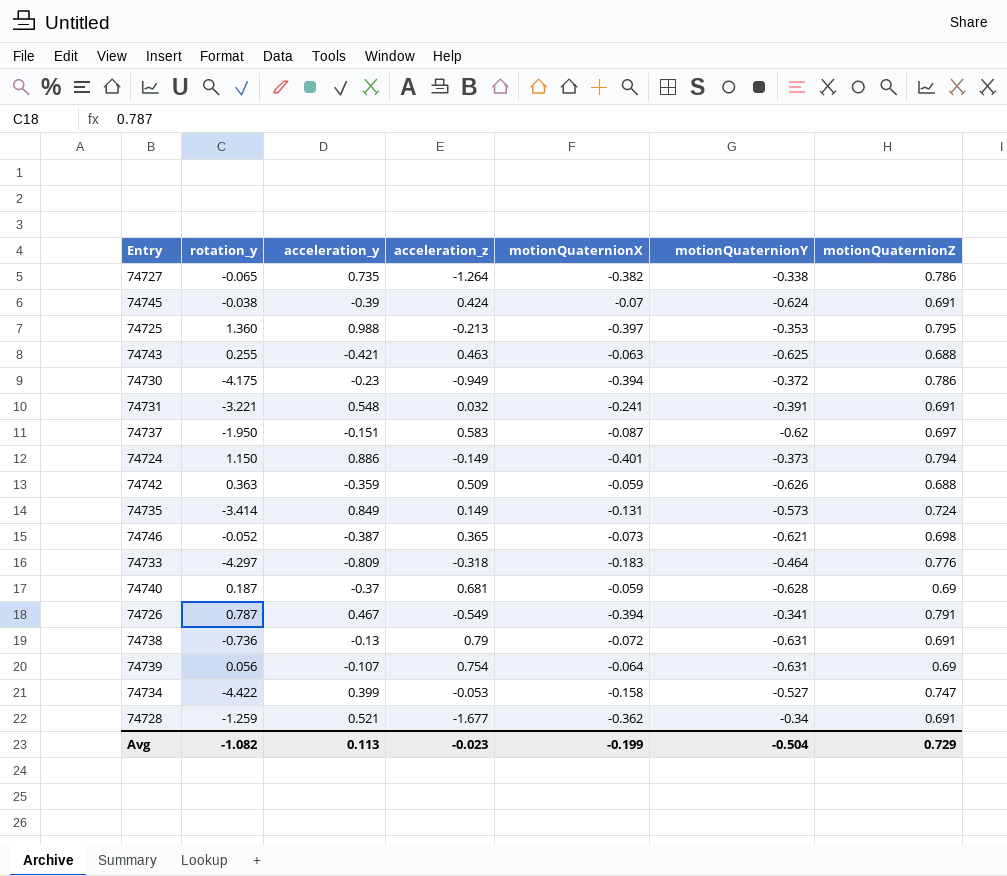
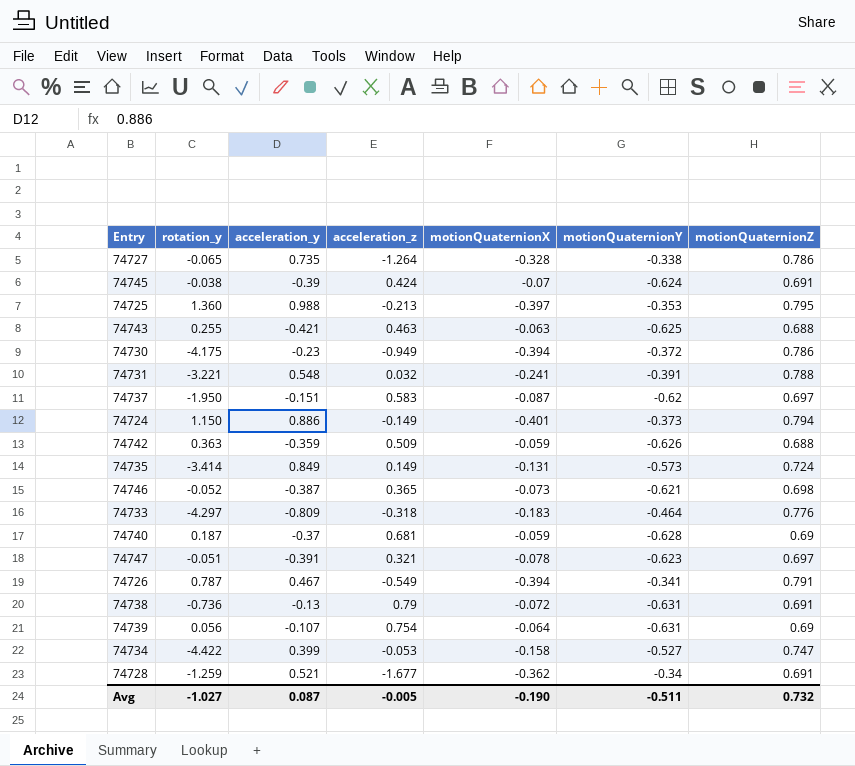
74727 | motionQuaternionX: -0.382 -> -0.328
74731 | motionQuaternionZ: 0.691 -> 0.788
row 74747: none -> -0.051 | -0.391 | 0.321 | -0.078 | -0.623 | 0.697
Avg | rotation_y: -1.082 -> -1.027
Avg | acceleration_y: 0.113 -> 0.087
Avg | acceleration_z: -0.023 -> -0.005
Avg | motionQuaternionX: -0.199 -> -0.190
Avg | motionQuaternionY: -0.504 -> -0.511
Avg | motionQuaternionZ: 0.729 -> 0.732

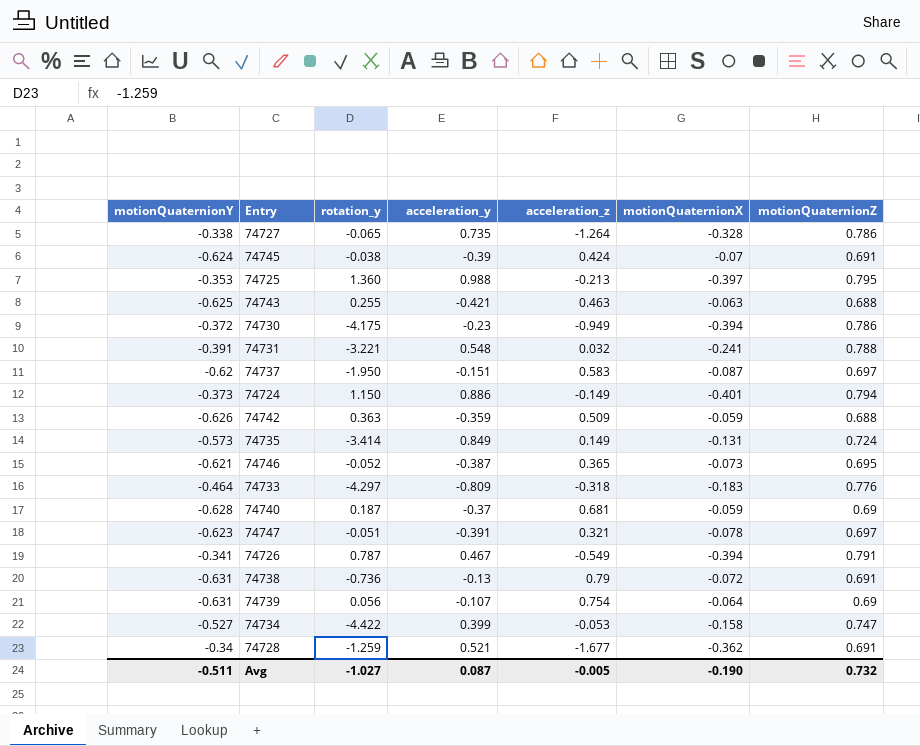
column motionQuaternionY | position: 6 -> 1
74746 | motionQuaternionZ: 0.698 -> 0.695

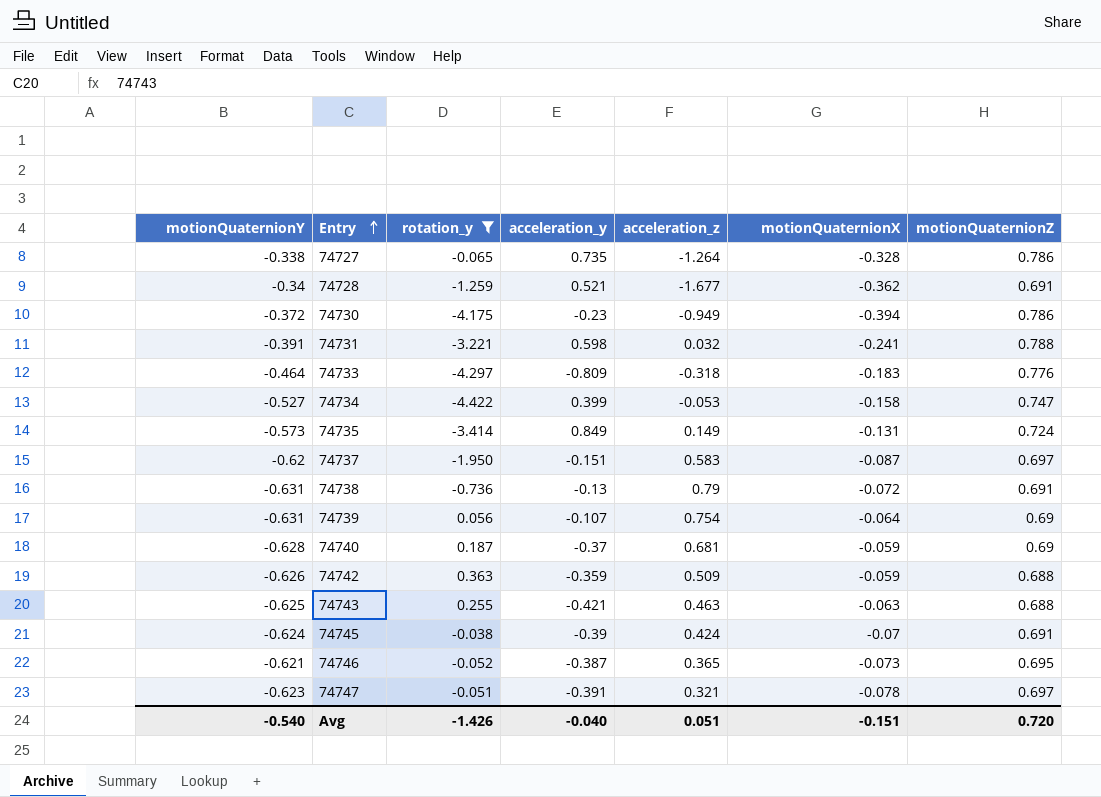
filter: none -> rotation_y <= 0.363
row order: none -> Entry ascending
74731 | acceleration_y: 0.548 -> 0.598
Avg | motionQuaternionY: -0.511 -> -0.540
Avg | rotation_y: -1.027 -> -1.426
Avg | acceleration_y: 0.087 -> -0.040
Avg | acceleration_z: -0.005 -> 0.051
Avg | motionQuaternionX: -0.190 -> -0.151
Avg | motionQuaternionZ: 0.732 -> 0.720

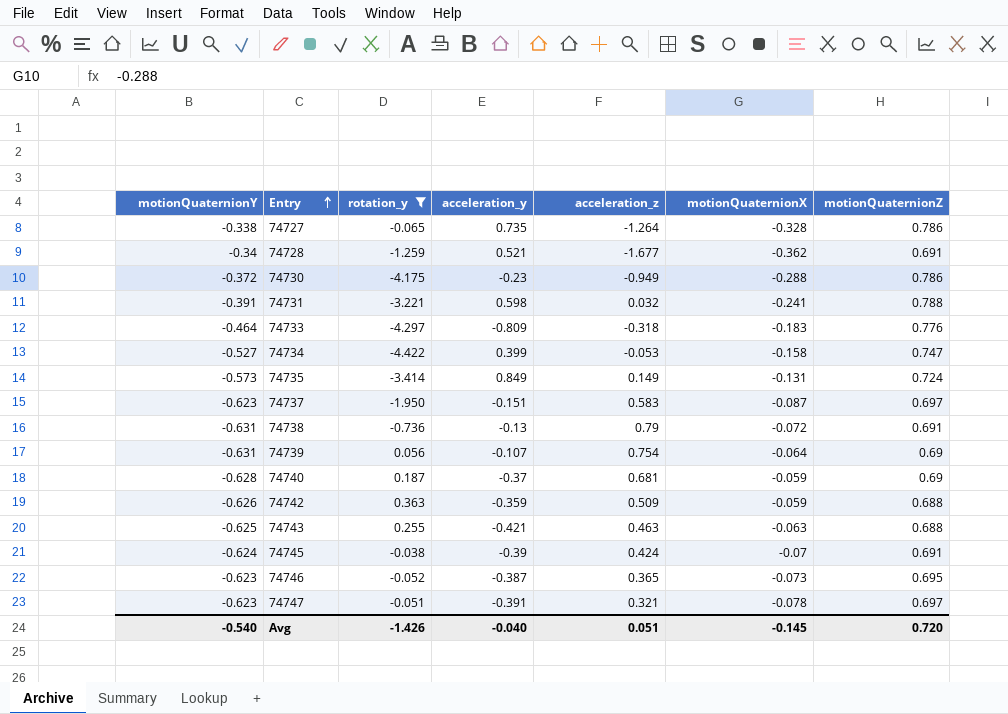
74730 | motionQuaternionX: -0.394 -> -0.288
74737 | motionQuaternionY: -0.62 -> -0.623
74746 | motionQuaternionY: -0.621 -> -0.623
Avg | motionQuaternionX: -0.151 -> -0.145

